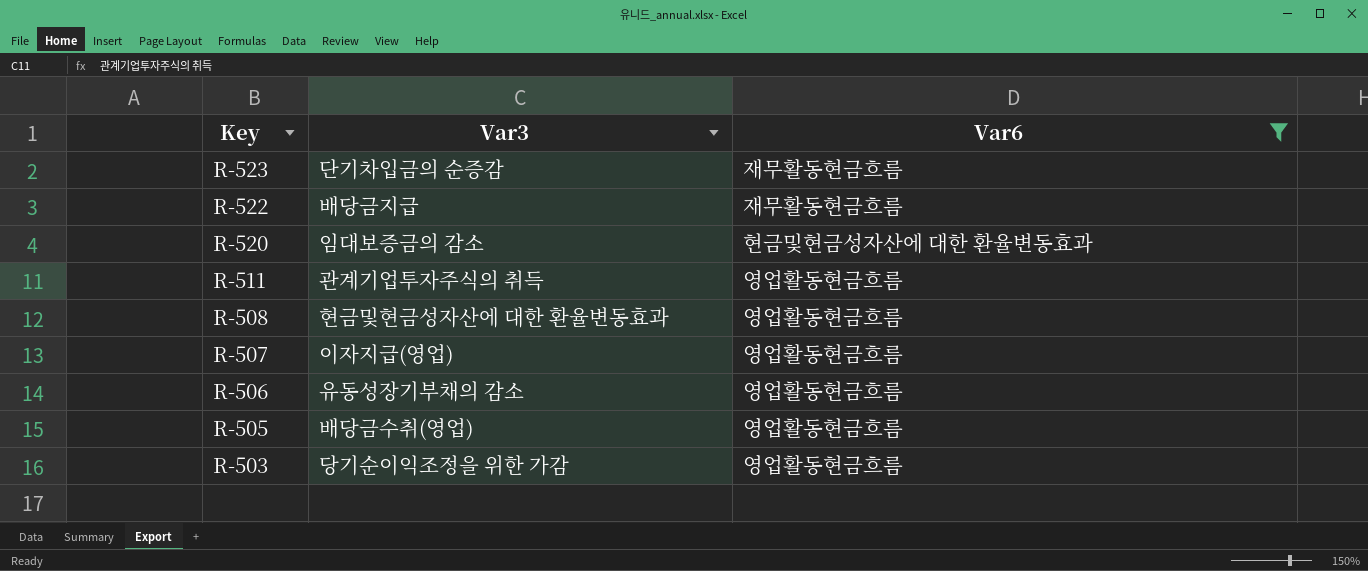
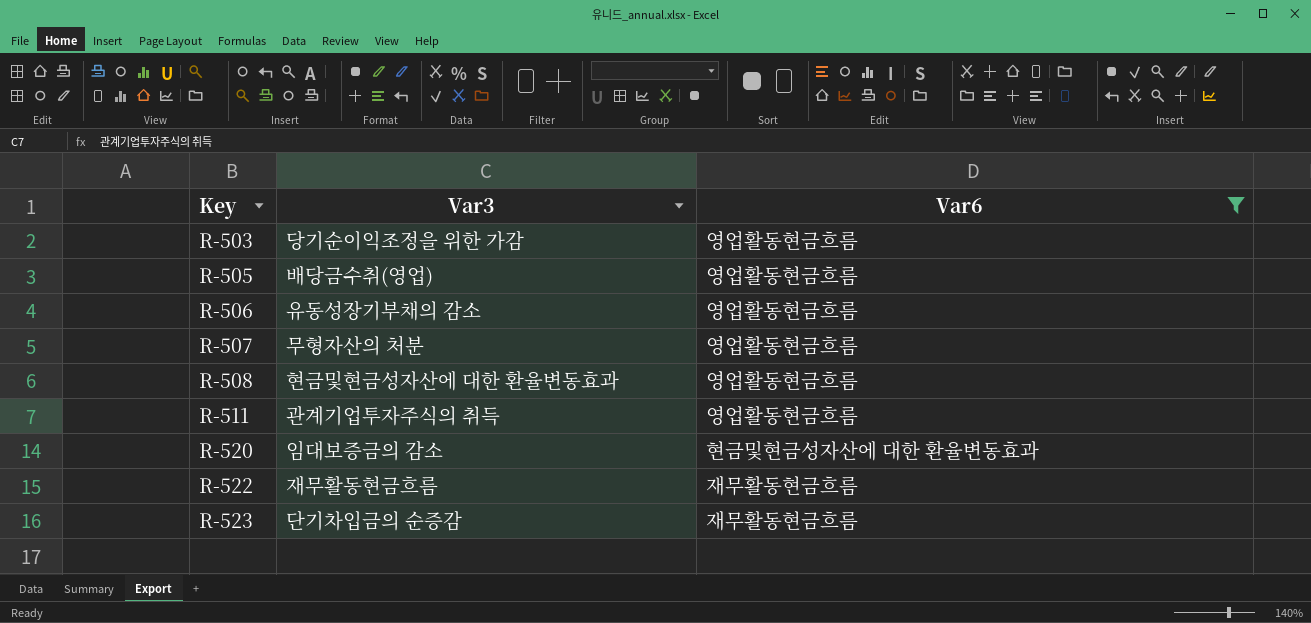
row order: Key descending -> Key ascending
R-507 | Var3: 이자지급(영업) -> 무형자산의 처분
R-522 | Var3: 배당금지급 -> 재무활동현금흐름

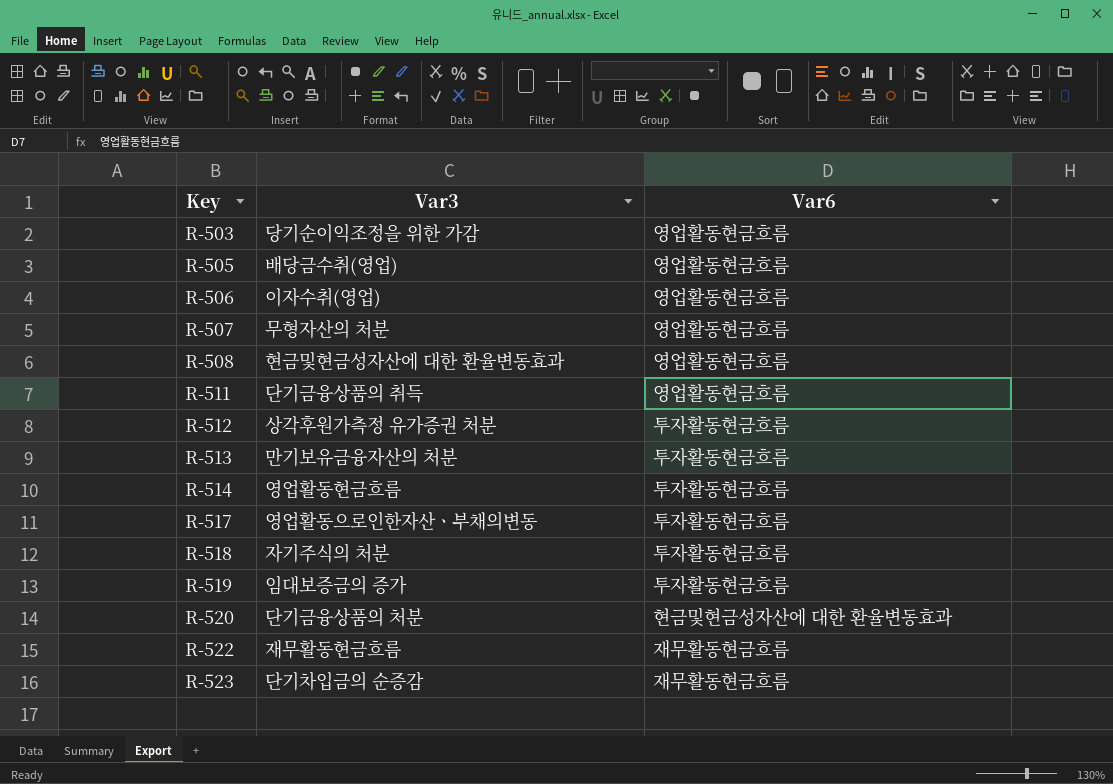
filter: Var6 != 투자활동현금흐름 -> none
R-506 | Var3: 유동성장기부채의 감소 -> 이자수취(영업)
R-511 | Var3: 관계기업투자주식의 취득 -> 단기금융상품의 취득
R-520 | Var3: 임대보증금의 감소 -> 단기금융상품의 처분

